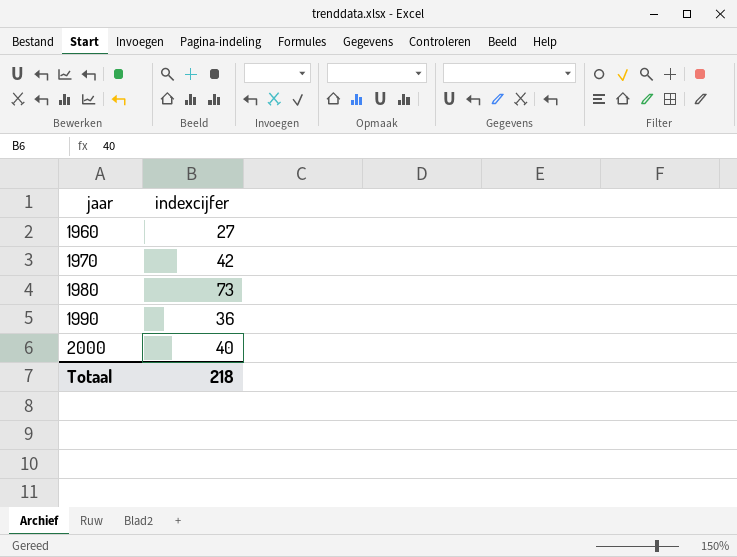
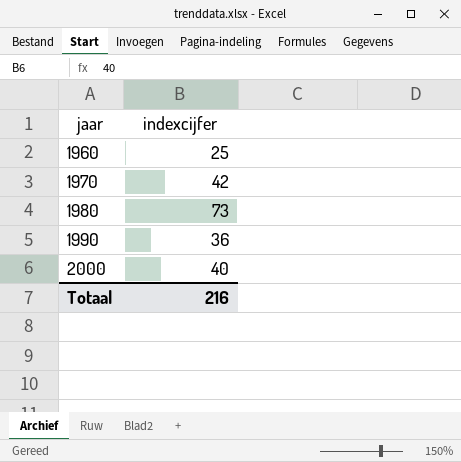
1960 | indexcijfer: 27 -> 25
Totaal | indexcijfer: 218 -> 216

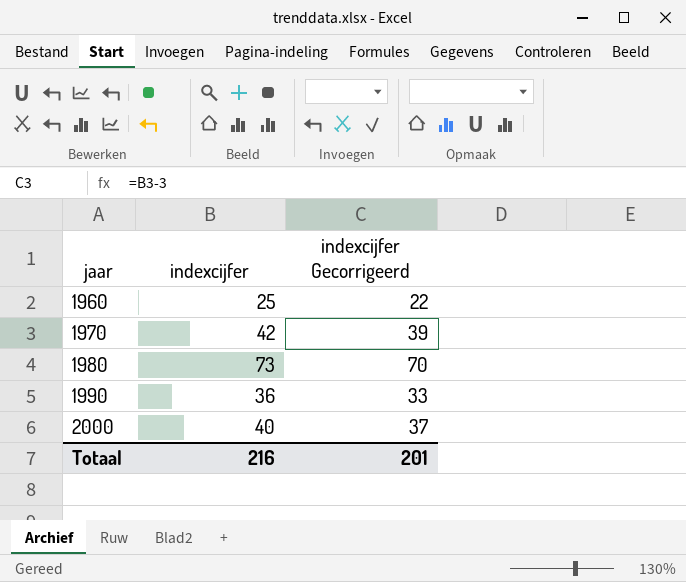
column indexcijfer Gecorrigeerd | formula: none -> [indexcijfer] - 3

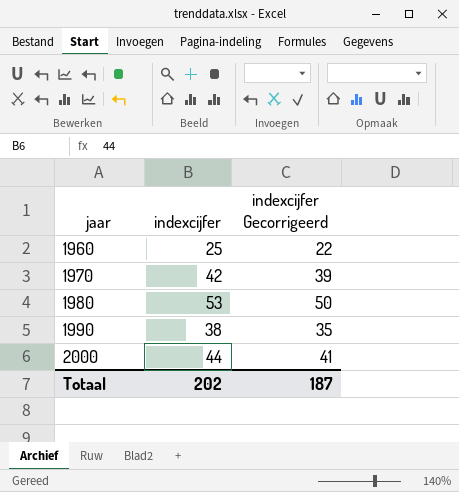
1980 | indexcijfer: 73 -> 53
1980 | indexcijfer Gecorrigeerd: 70 -> 50
1990 | indexcijfer: 36 -> 38
1990 | indexcijfer Gecorrigeerd: 33 -> 35
2000 | indexcijfer: 40 -> 44
2000 | indexcijfer Gecorrigeerd: 37 -> 41
Totaal | indexcijfer: 216 -> 202
Totaal | indexcijfer Gecorrigeerd: 201 -> 187

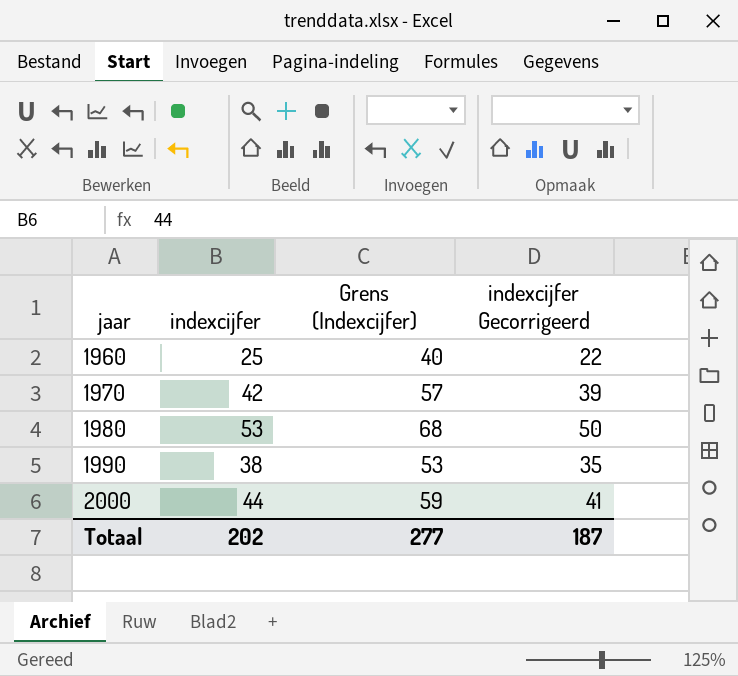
column Grens (Indexcijfer) | formula: none -> [indexcijfer] + 15

